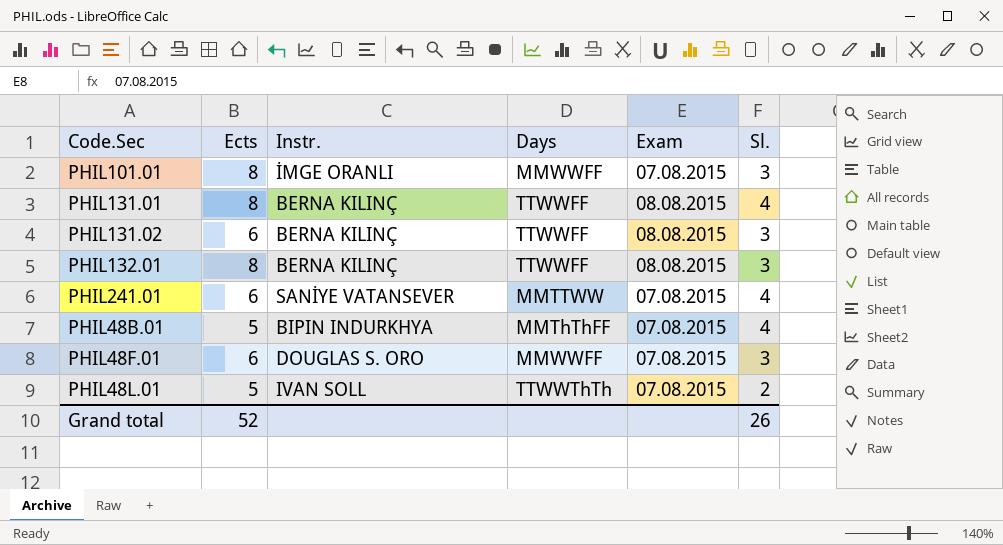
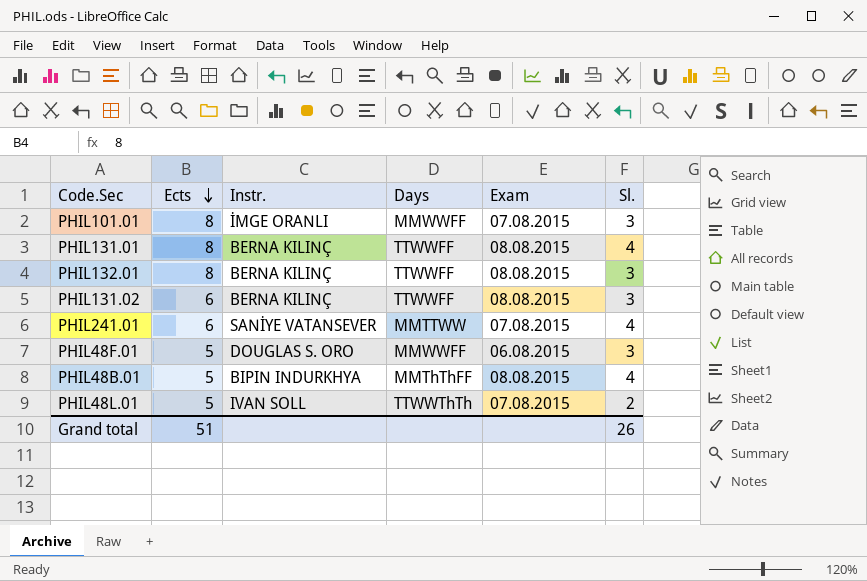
row order: none -> Ects descending
PHIL48F.01 | Ects: 6 -> 5
PHIL48F.01 | Exam: 07.08.2015 -> 06.08.2015
PHIL48B.01 | Exam: 07.08.2015 -> 08.08.2015
Grand total | Ects: 52 -> 51

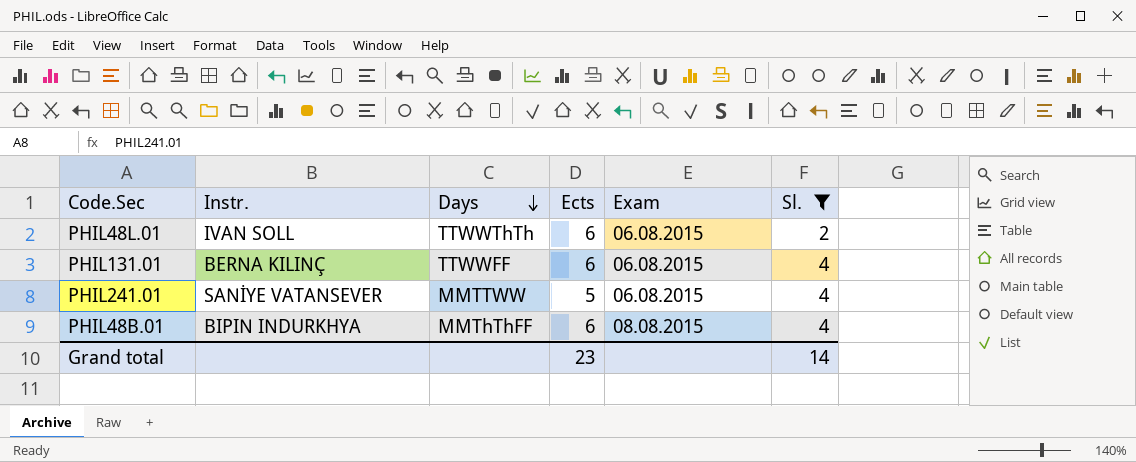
filter: none -> Sl. != 3
row order: Ects descending -> Days descending
column Ects | position: 2 -> 4
PHIL48L.01 | Ects: 5 -> 6
PHIL48L.01 | Exam: 07.08.2015 -> 06.08.2015
PHIL131.01 | Ects: 8 -> 6
PHIL131.01 | Exam: 08.08.2015 -> 06.08.2015
PHIL241.01 | Ects: 6 -> 5
PHIL241.01 | Exam: 07.08.2015 -> 06.08.2015
PHIL48B.01 | Ects: 5 -> 6
Grand total | Ects: 51 -> 23
Grand total | Sl.: 26 -> 14

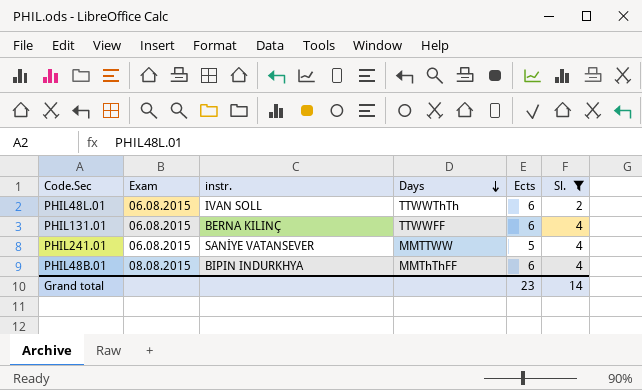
column Exam | position: 5 -> 2
column name: Instr. -> instr.

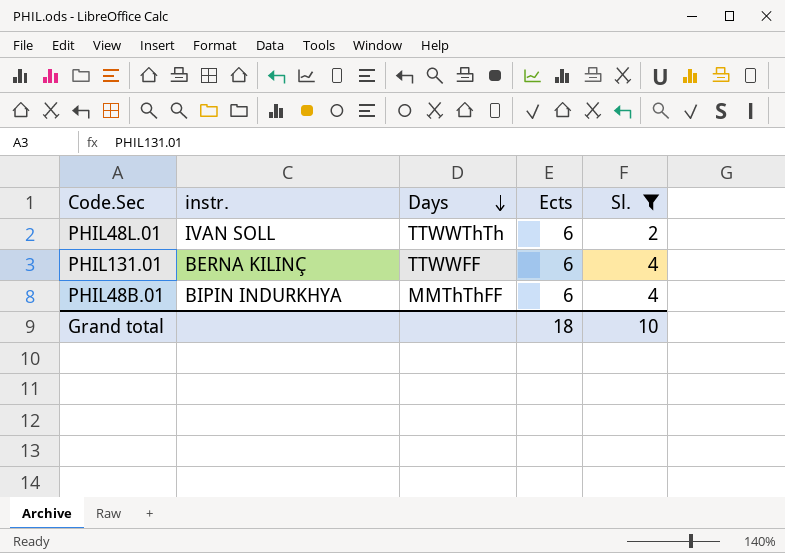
column Exam | position: 2 -> none
row PHIL241.01: 06.08.2015 | SANİYE VATANSEVER | MMTTWW | 5 | 4 -> none
Grand total | Ects: 23 -> 18
Grand total | Sl.: 14 -> 10

